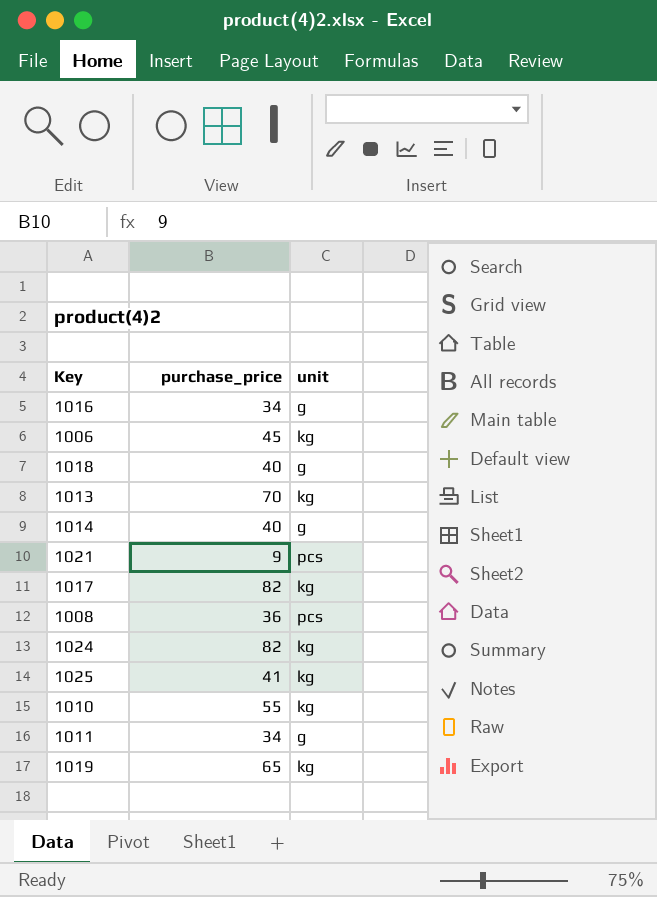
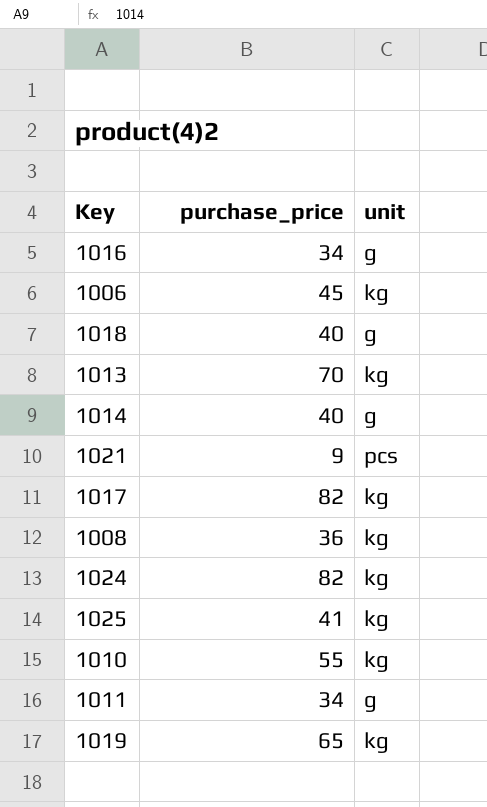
1008 | unit: pcs -> kg

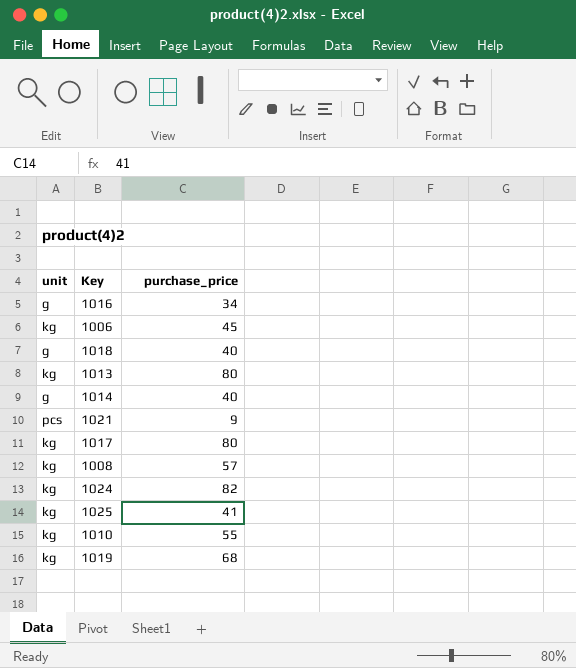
column unit | position: 3 -> 1
row 1011: 34 | g -> none
1013 | purchase_price: 70 -> 80
1017 | purchase_price: 82 -> 80
1008 | purchase_price: 36 -> 57
1019 | purchase_price: 65 -> 68

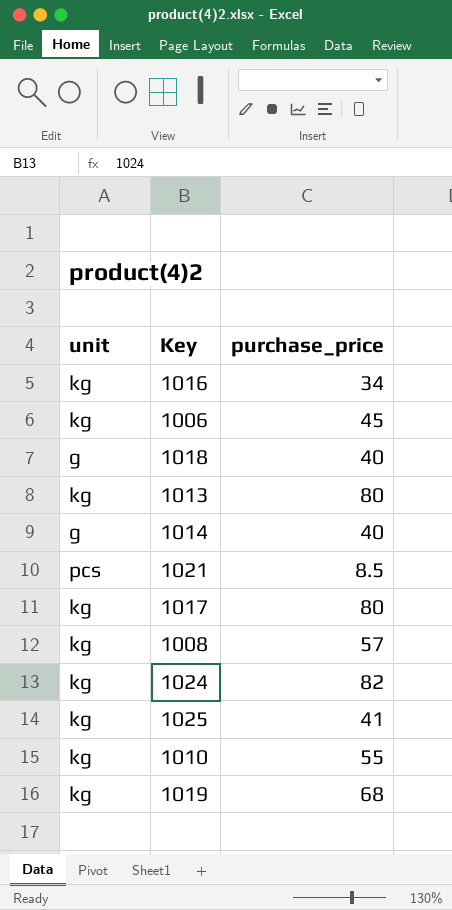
1016 | unit: g -> kg
1021 | purchase_price: 9 -> 8.5

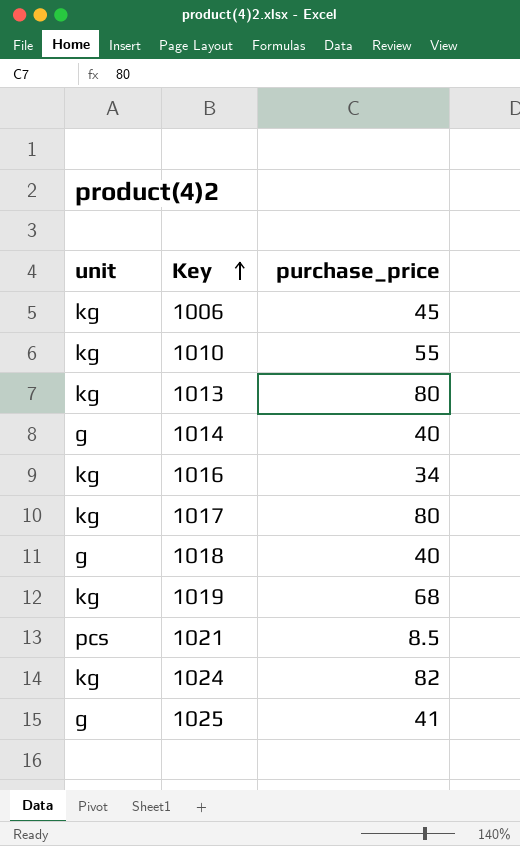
row order: none -> Key ascending
row 1008: kg | 57 -> none
1025 | unit: kg -> g

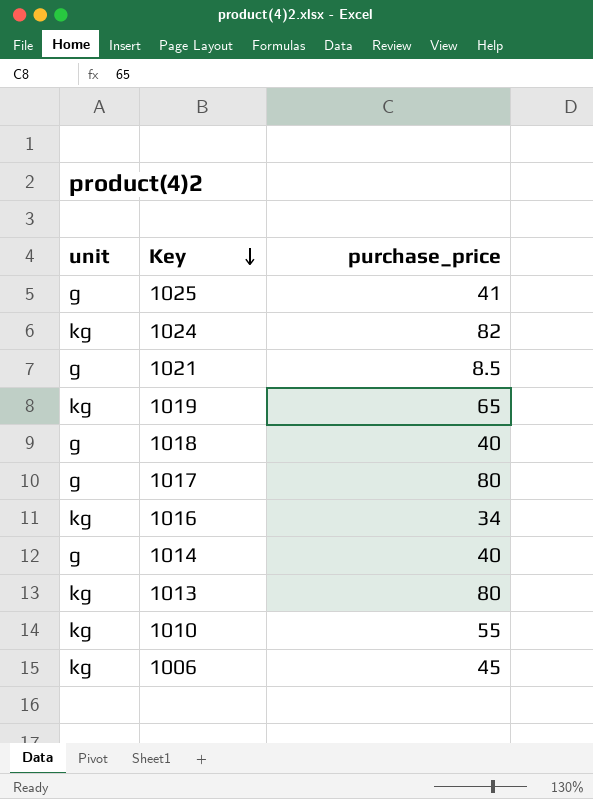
row order: Key ascending -> Key descending
1021 | unit: pcs -> g
1019 | purchase_price: 68 -> 65
1017 | unit: kg -> g

